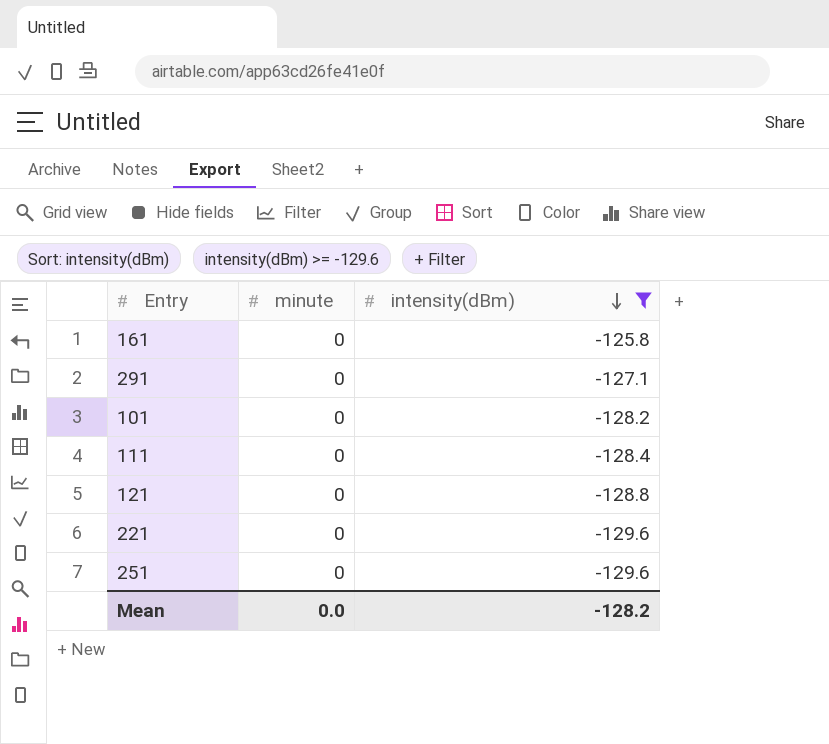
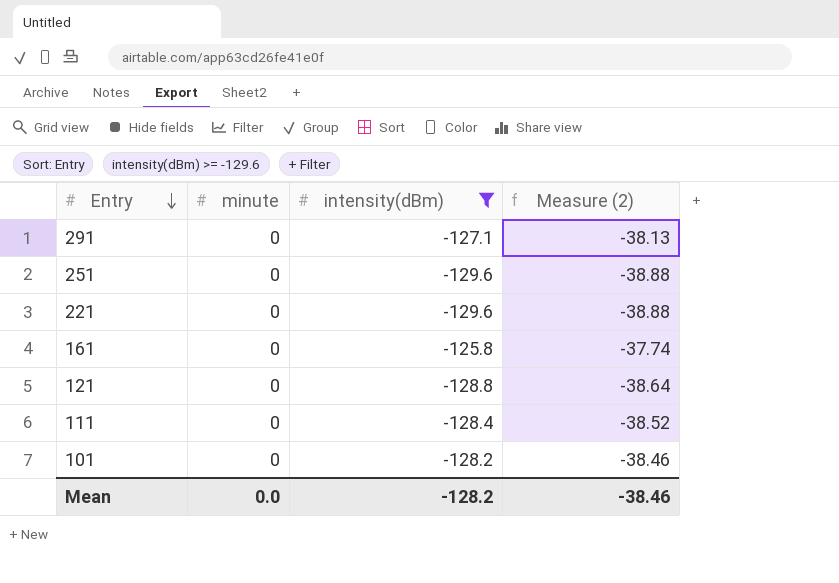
row order: intensity(dBm) descending -> Entry descending
column Measure (2) | formula: none -> [intensity(dBm)] * 0.3

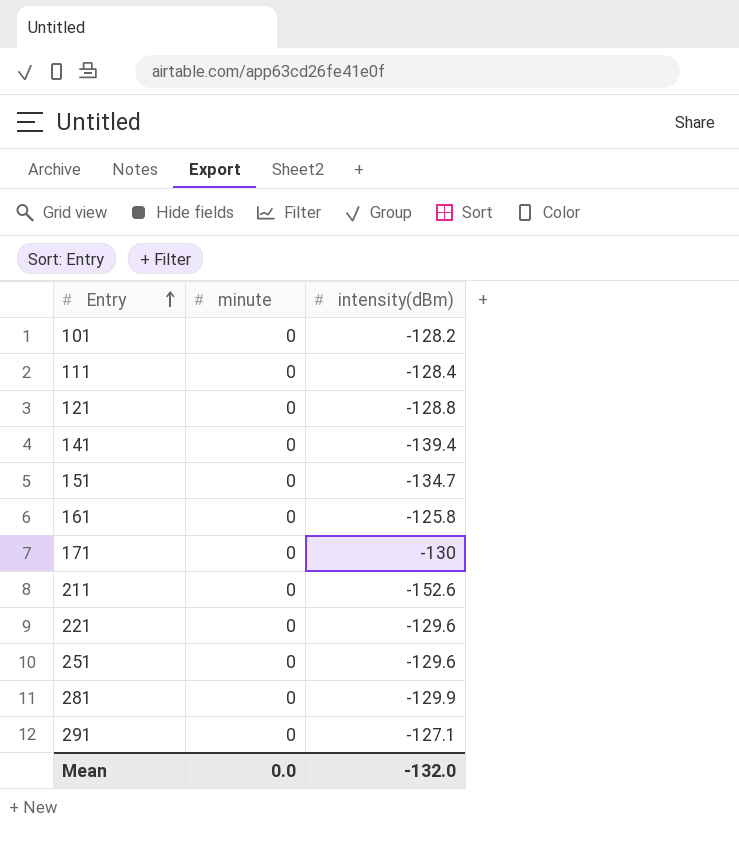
filter: intensity(dBm) >= -129.6 -> none
row order: Entry descending -> Entry ascending
column Measure (2) | formula: [intensity(dBm)] * 0.3 -> none
Mean | intensity(dBm): -128.2 -> -132.0

